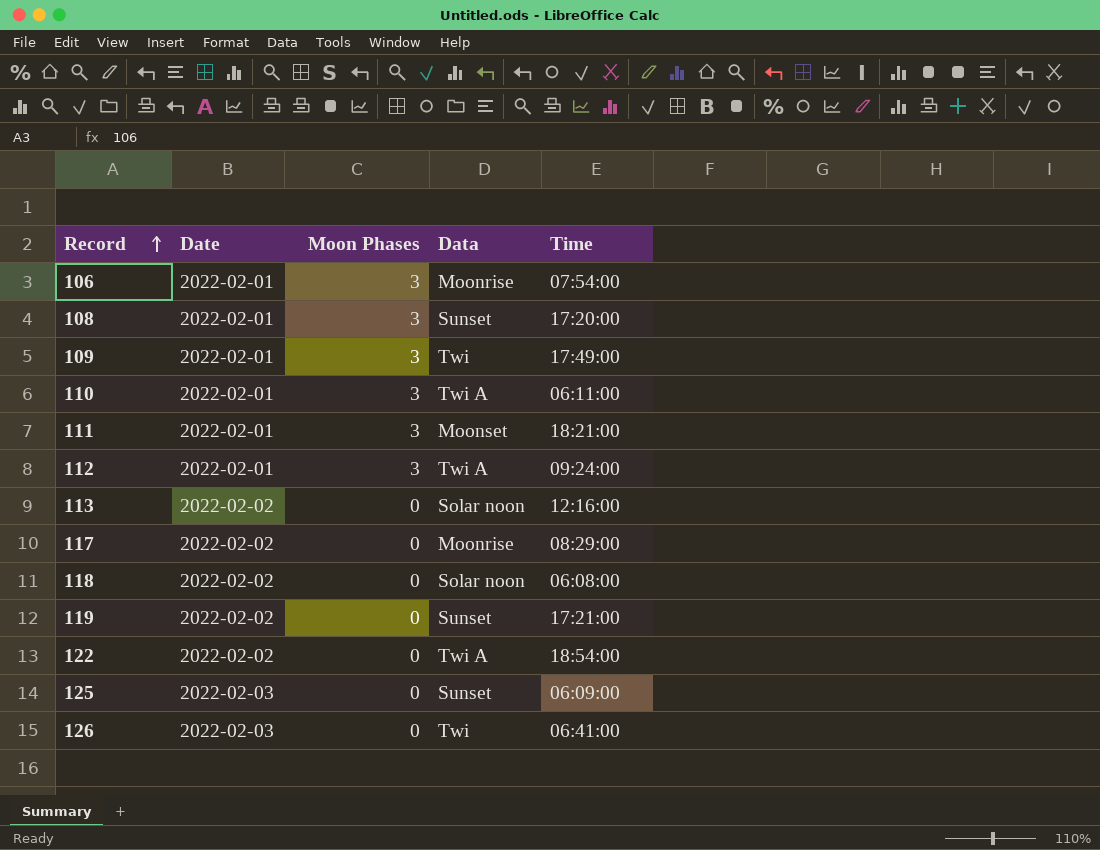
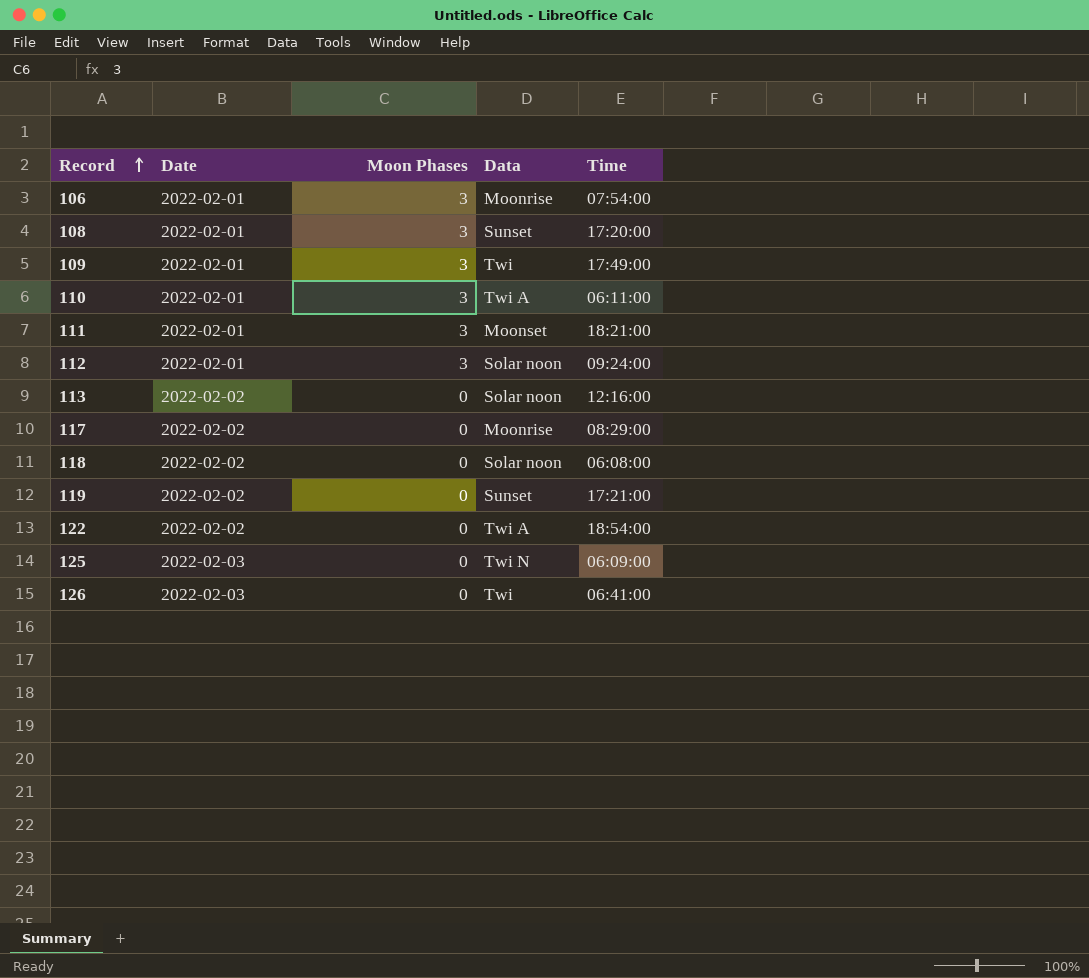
112 | Data: Twi A -> Solar noon
125 | Data: Sunset -> Twi N

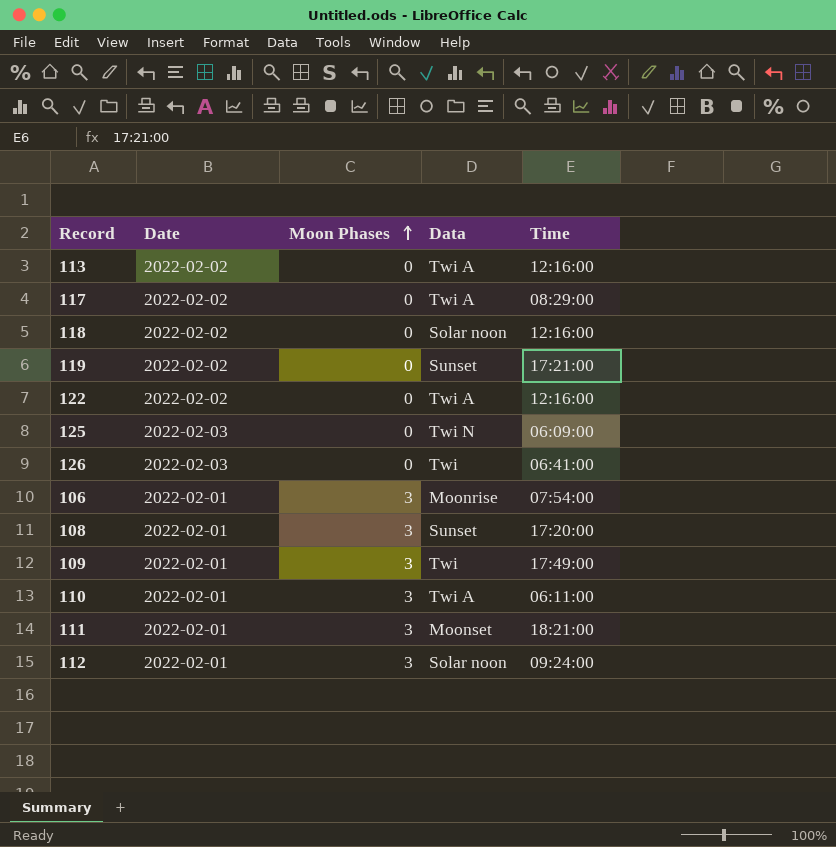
row order: Record ascending -> Moon Phases ascending
113 | Data: Solar noon -> Twi A
117 | Data: Moonrise -> Twi A
118 | Time: 06:08:00 -> 12:16:00
122 | Time: 18:54:00 -> 12:16:00

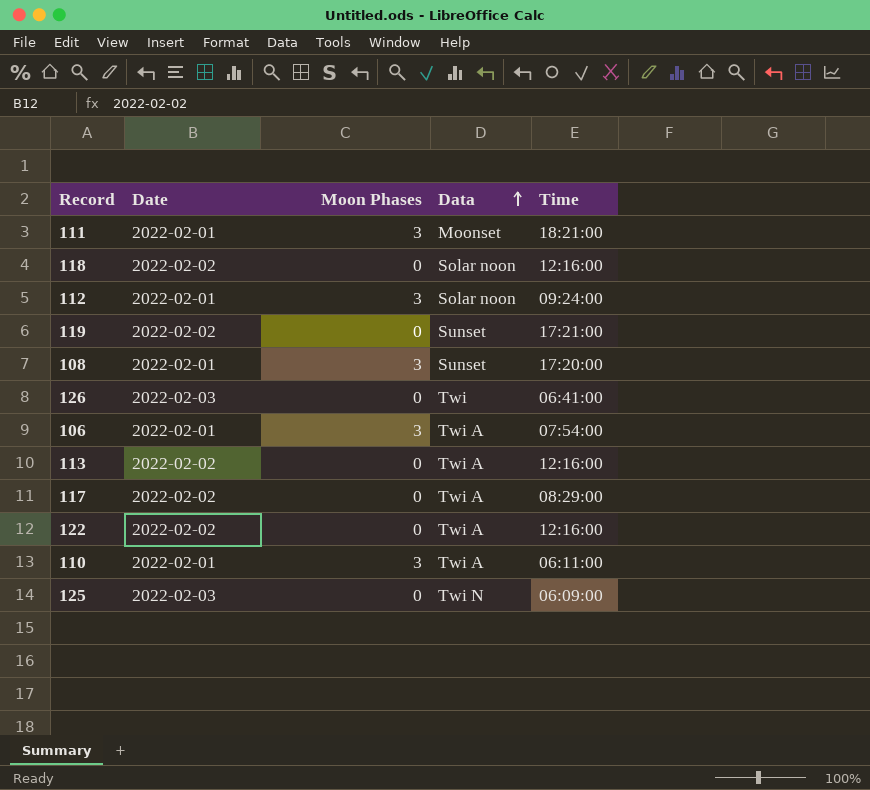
row order: Moon Phases ascending -> Data ascending
row 109: 2022-02-01 | 3 | Twi | 17:49:00 -> none
106 | Data: Moonrise -> Twi A

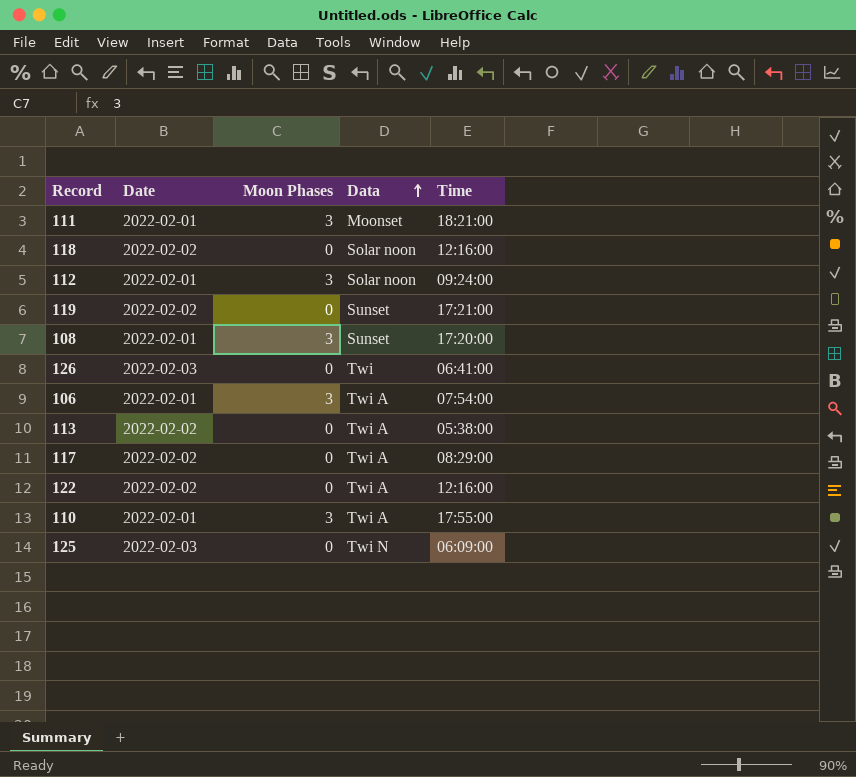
113 | Time: 12:16:00 -> 05:38:00
110 | Time: 06:11:00 -> 17:55:00

